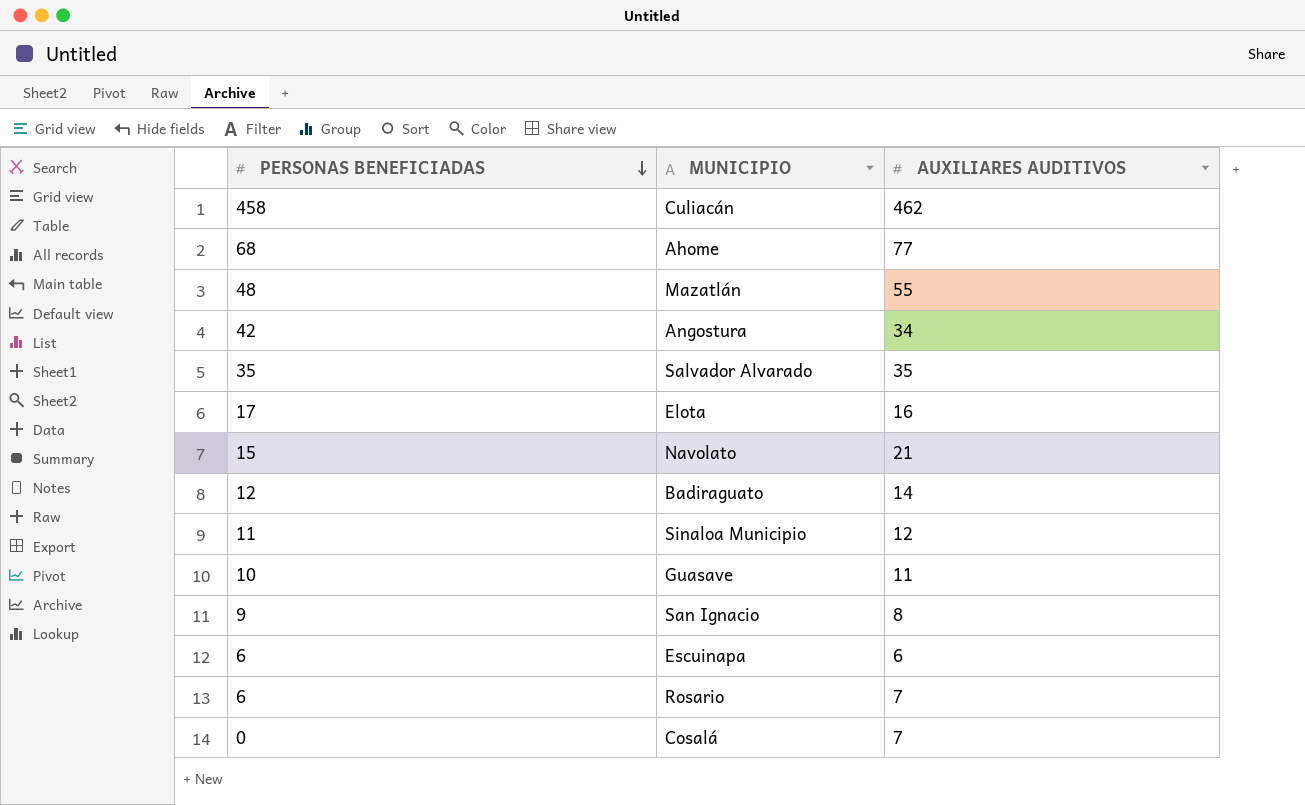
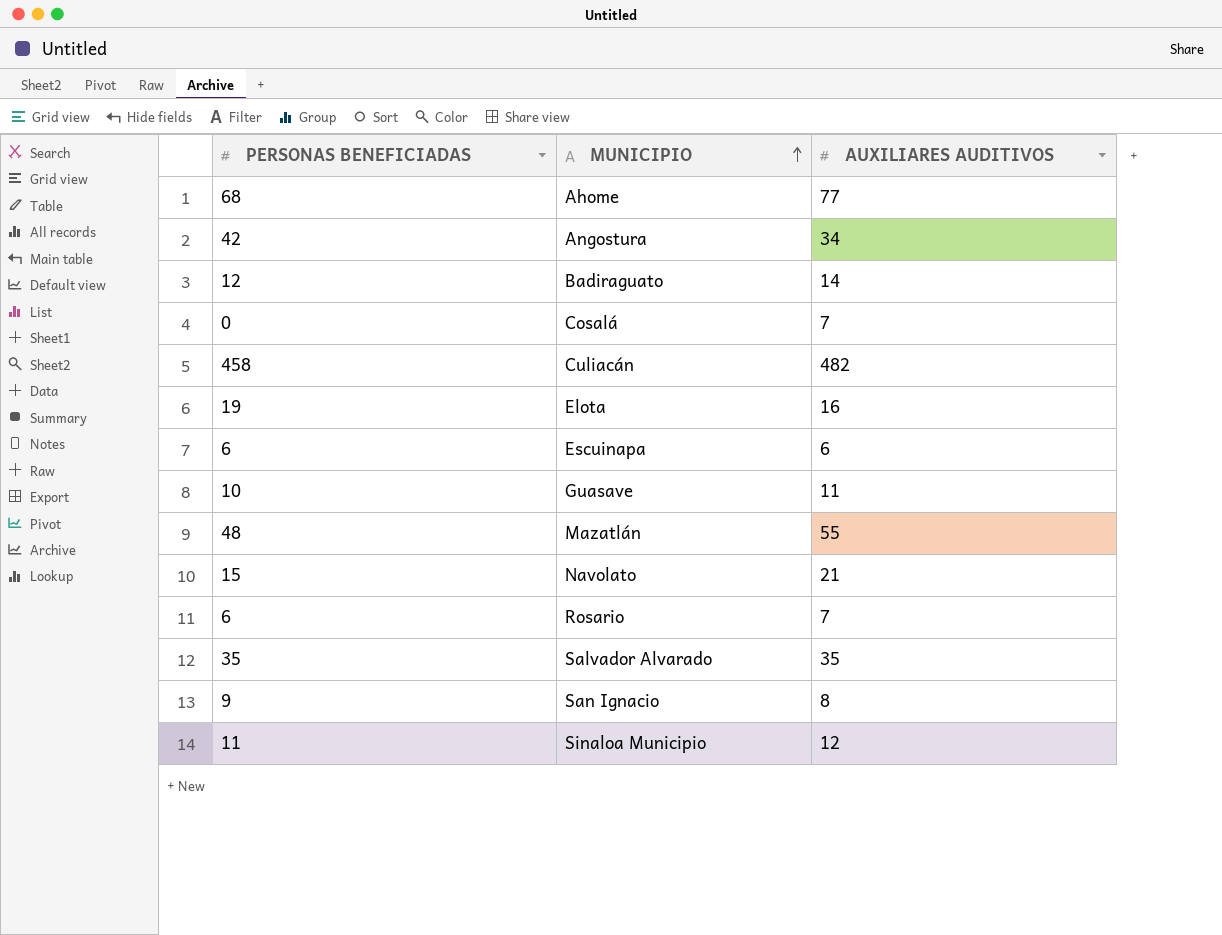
row order: PERSONAS BENEFICIADAS descending -> MUNICIPIO ascending
Culiacán | AUXILIARES AUDITIVOS: 462 -> 482
Elota | PERSONAS BENEFICIADAS: 17 -> 19

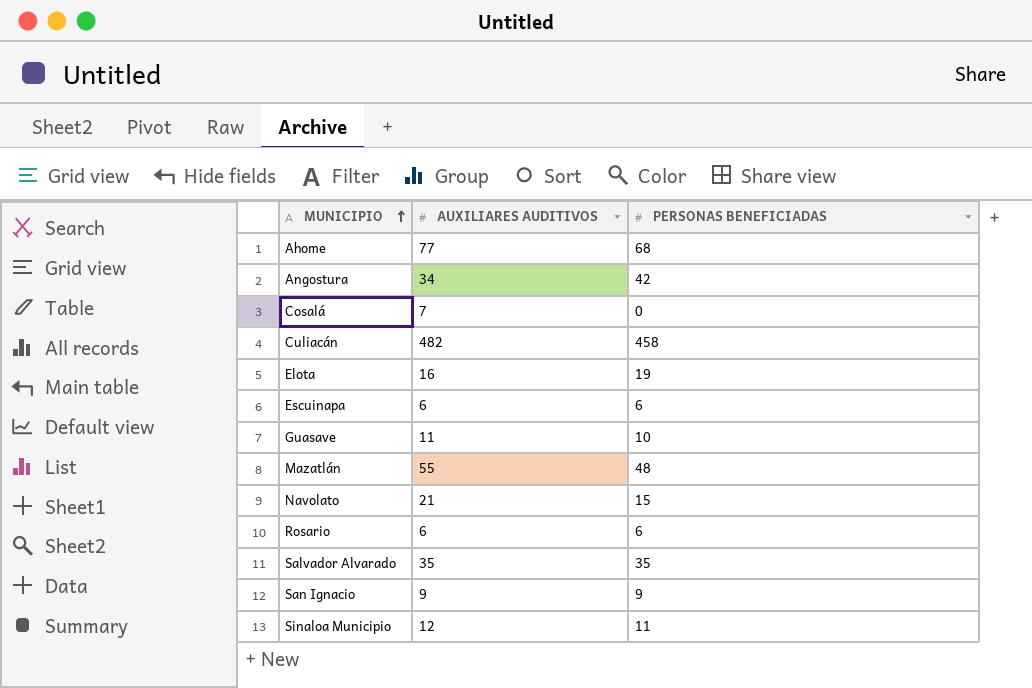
column PERSONAS BENEFICIADAS | position: 1 -> 3
row Badiraguato: 12 | 14 -> none
Rosario | AUXILIARES AUDITIVOS: 7 -> 6
San Ignacio | AUXILIARES AUDITIVOS: 8 -> 9

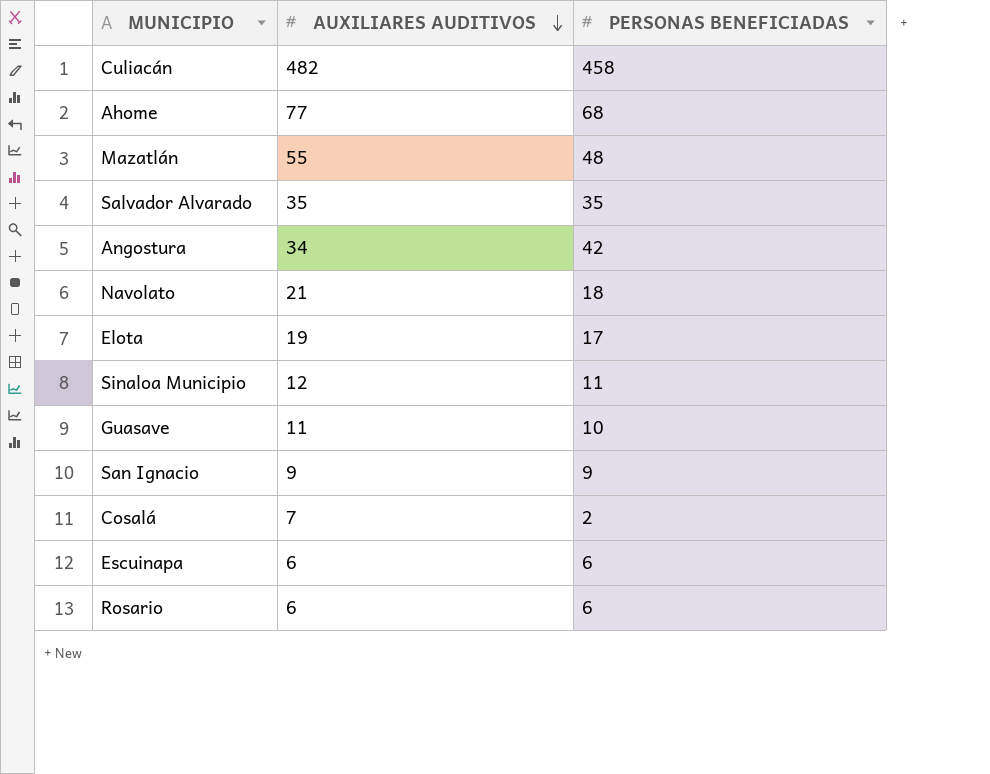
row order: MUNICIPIO ascending -> AUXILIARES AUDITIVOS descending
Navolato | PERSONAS BENEFICIADAS: 15 -> 18
Elota | AUXILIARES AUDITIVOS: 16 -> 19
Elota | PERSONAS BENEFICIADAS: 19 -> 17
Cosalá | PERSONAS BENEFICIADAS: 0 -> 2

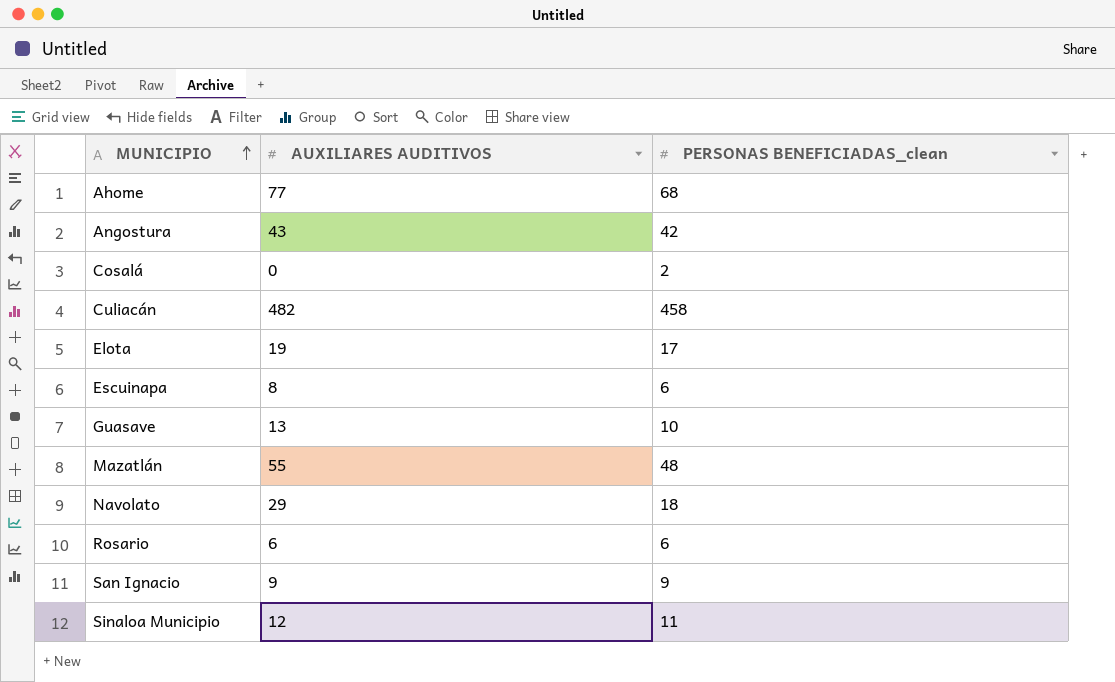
row order: AUXILIARES AUDITIVOS descending -> MUNICIPIO ascending
column name: PERSONAS BENEFICIADAS -> PERSONAS BENEFICIADAS_clean
row Salvador Alvarado: 35 | 35 -> none
Angostura | AUXILIARES AUDITIVOS: 34 -> 43
Cosalá | AUXILIARES AUDITIVOS: 7 -> 0
Escuinapa | AUXILIARES AUDITIVOS: 6 -> 8
Guasave | AUXILIARES AUDITIVOS: 11 -> 13
Navolato | AUXILIARES AUDITIVOS: 21 -> 29

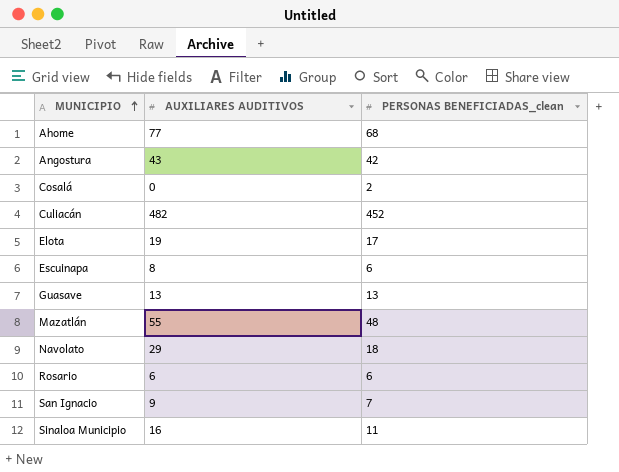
Culiacán | PERSONAS BENEFICIADAS_clean: 458 -> 452
Guasave | PERSONAS BENEFICIADAS_clean: 10 -> 13
San Ignacio | PERSONAS BENEFICIADAS_clean: 9 -> 7
Sinaloa Municipio | AUXILIARES AUDITIVOS: 12 -> 16

